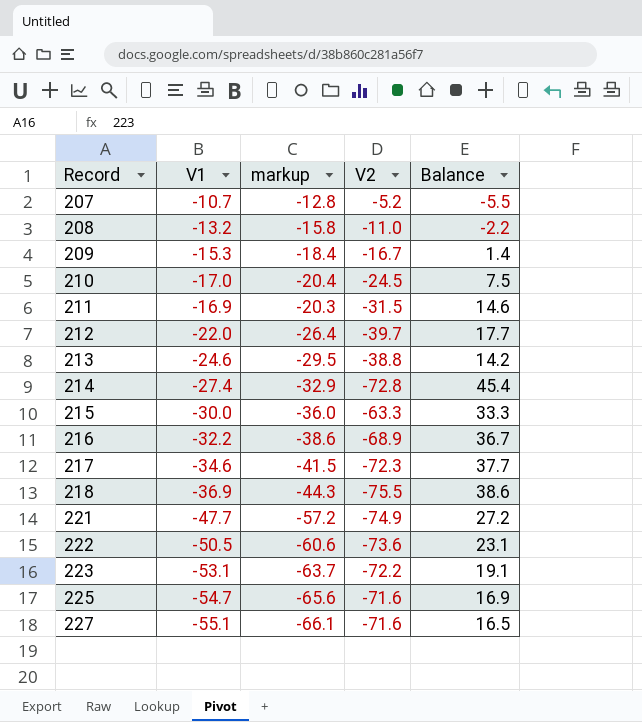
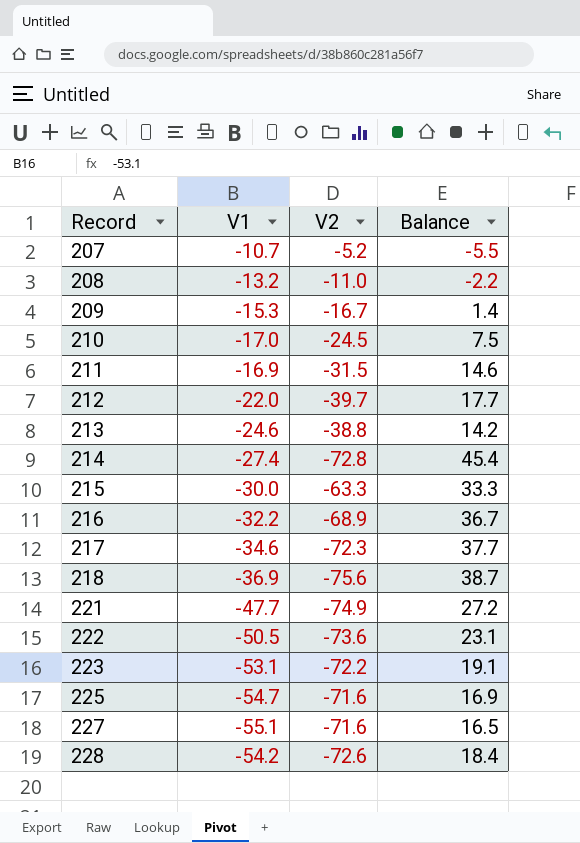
column markup | formula: [V1] * 1.2 -> none
218 | V2: -75.5 -> -75.6
218 | Balance: 38.6 -> 38.7
row 228: none -> -54.2 | -72.6 | 18.4

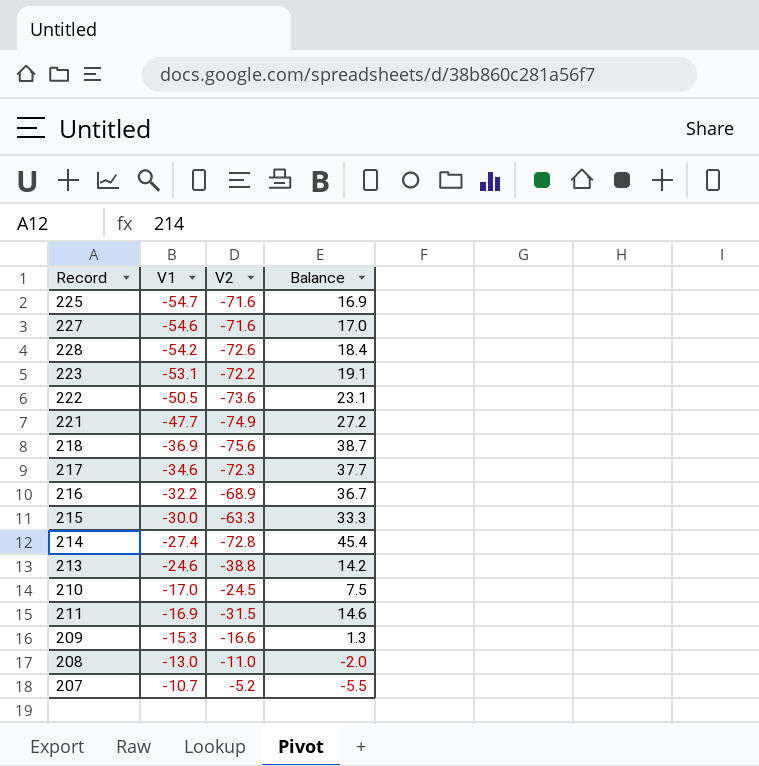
row order: Record ascending -> V1 ascending
row 212: -22.0 | -39.7 | 17.7 -> none
227 | V1: -55.1 -> -54.6
227 | Balance: 16.5 -> 17.0
209 | V2: -16.7 -> -16.6
209 | Balance: 1.4 -> 1.3
208 | V1: -13.2 -> -13.0
208 | Balance: -2.2 -> -2.0

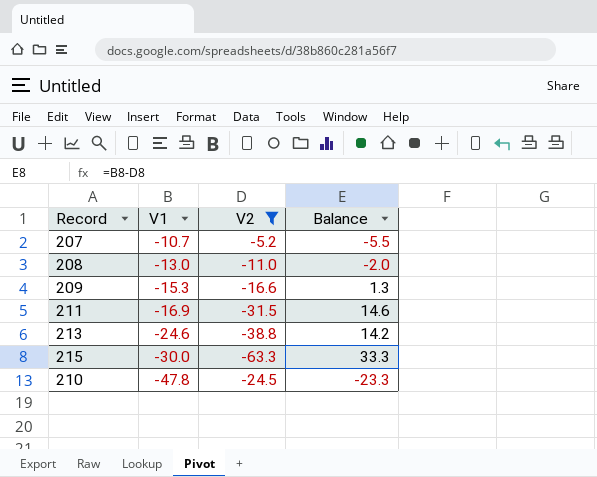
filter: none -> V2 >= -63.3
row order: V1 ascending -> V1 descending
210 | V1: -17.0 -> -47.8
210 | Balance: 7.5 -> -23.3

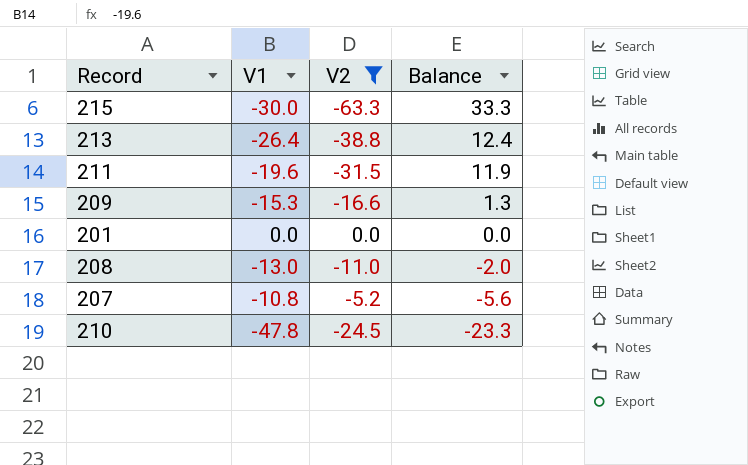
row order: V1 descending -> Balance descending
213 | V1: -24.6 -> -26.4
213 | Balance: 14.2 -> 12.4
211 | V1: -16.9 -> -19.6
211 | Balance: 14.6 -> 11.9
row 201: none -> 0.0 | 0.0 | 0.0
207 | V1: -10.7 -> -10.8
207 | Balance: -5.5 -> -5.6

